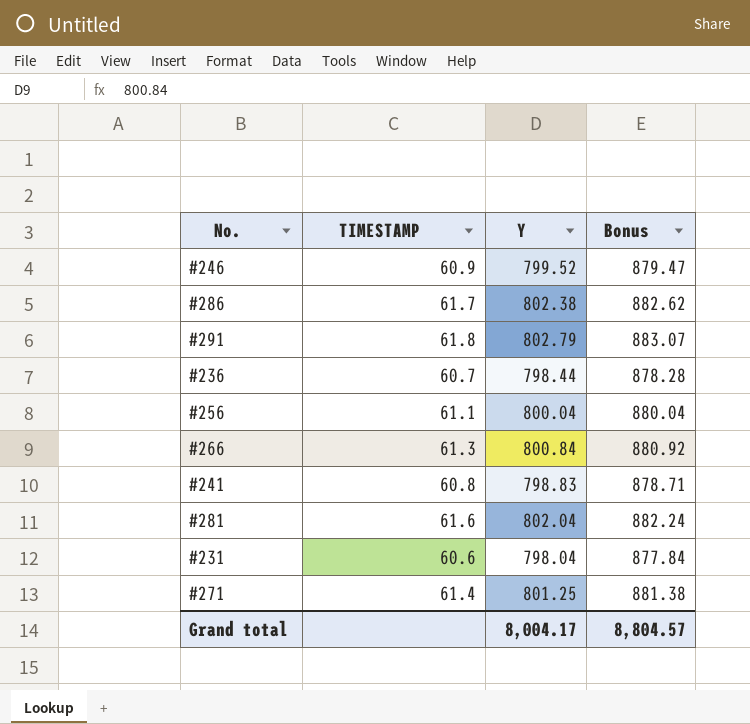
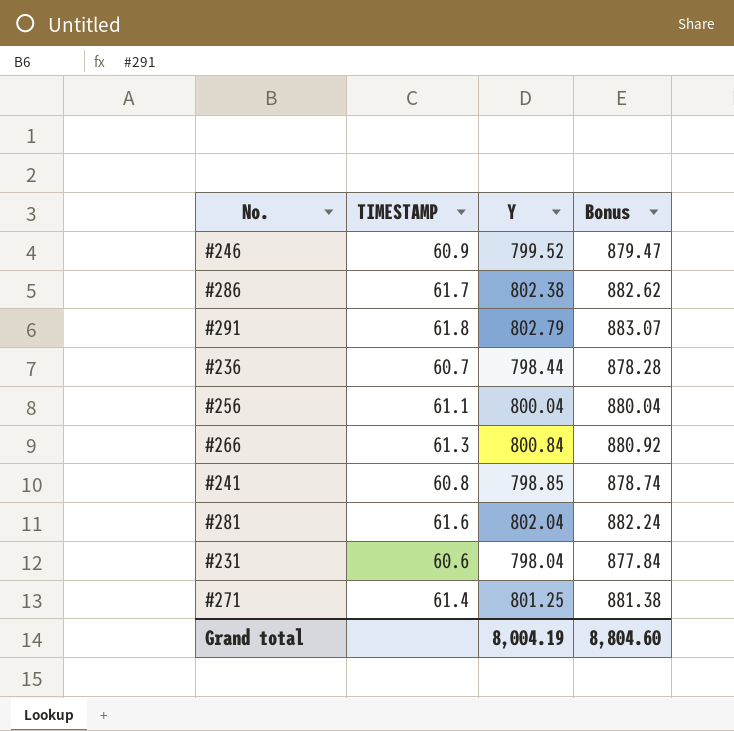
#241 | Y: 798.83 -> 798.85
#241 | Bonus: 878.71 -> 878.74
Grand total | Y: 8,004.17 -> 8,004.19
Grand total | Bonus: 8,804.57 -> 8,804.60

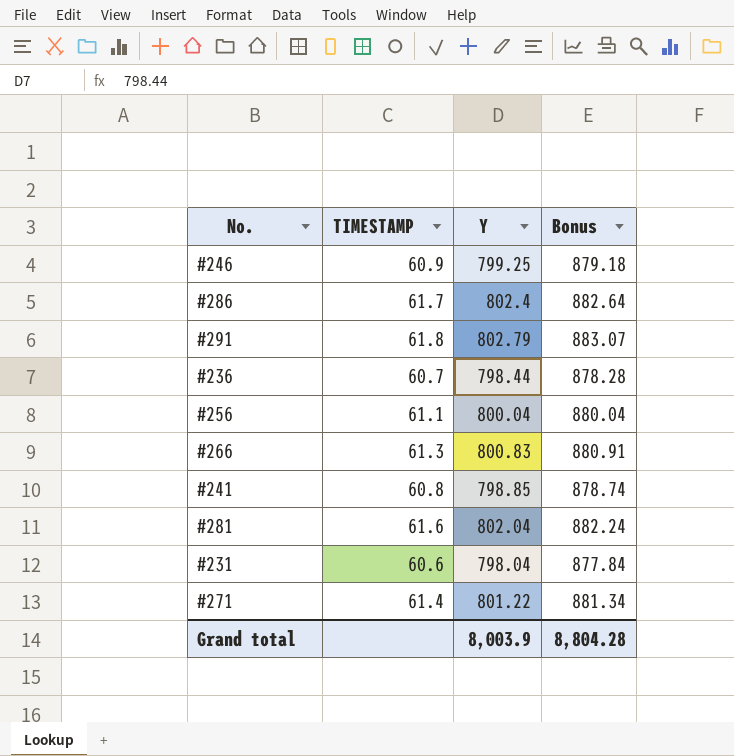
#246 | Y: 799.52 -> 799.25
#246 | Bonus: 879.47 -> 879.18
#286 | Y: 802.38 -> 802.4
#286 | Bonus: 882.62 -> 882.64
#266 | Y: 800.84 -> 800.83
#266 | Bonus: 880.92 -> 880.91
#271 | Y: 801.25 -> 801.22
#271 | Bonus: 881.38 -> 881.34
Grand total | Y: 8,004.19 -> 8,003.9
Grand total | Bonus: 8,804.60 -> 8,804.28

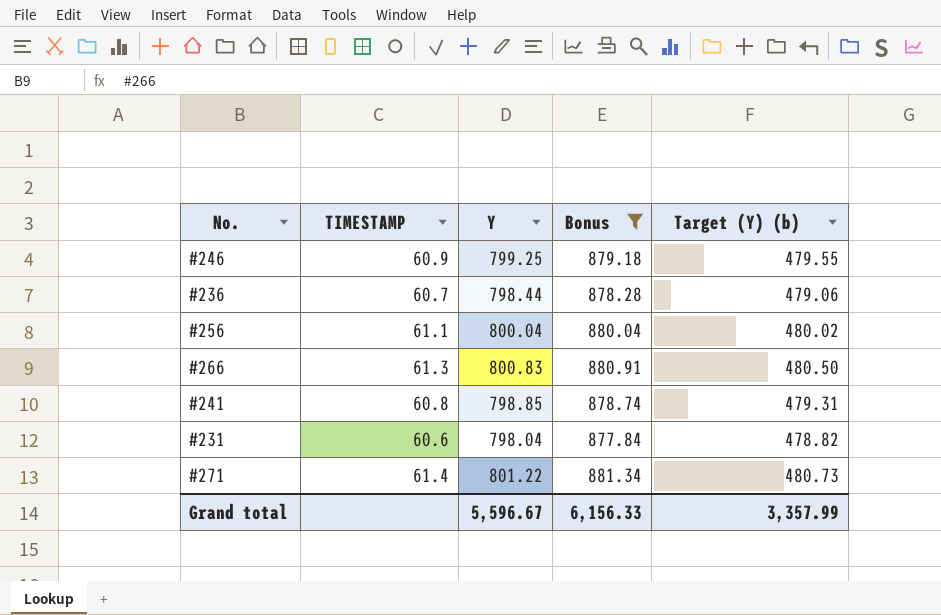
filter: none -> Bonus <= 881.34
column Target (Y) (b) | formula: none -> [Y] * 0.6
Grand total | Y: 8,003.9 -> 5,596.67
Grand total | Bonus: 8,804.28 -> 6,156.33

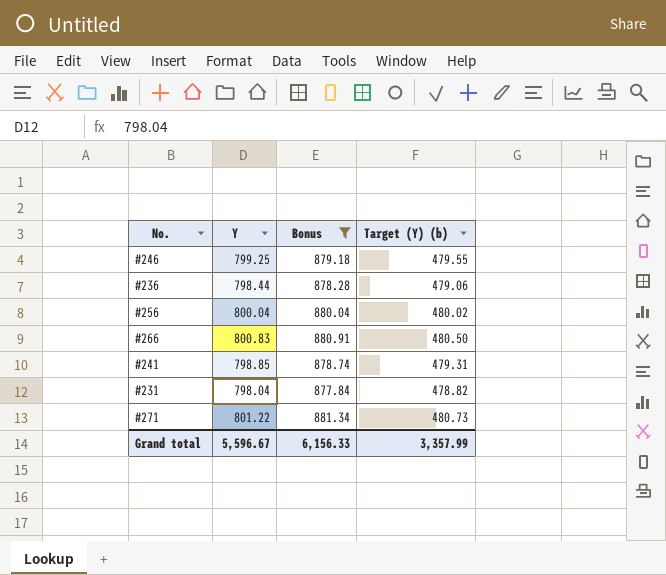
column TIMESTAMP | position: 2 -> none

